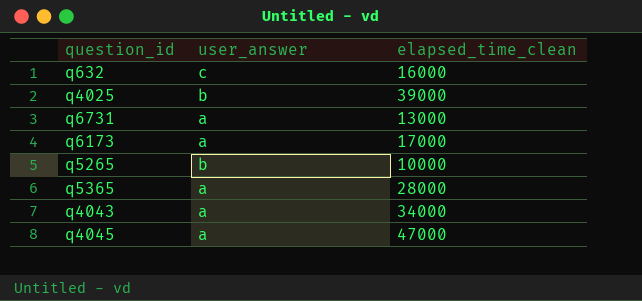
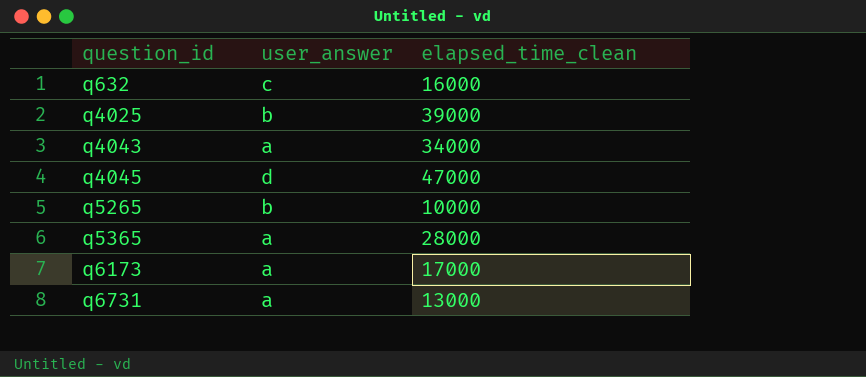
row order: none -> question_id ascending
q4045 | user_answer: a -> d

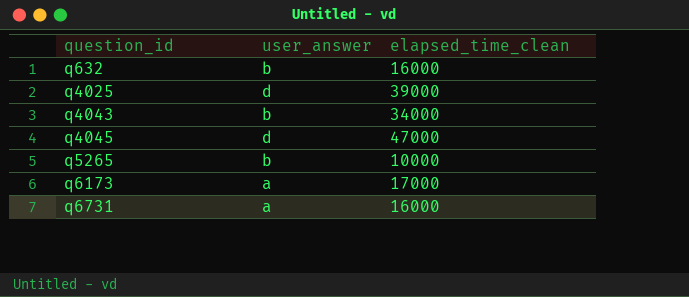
row q5365: a | 28000 -> none
q632 | user_answer: c -> b
q4025 | user_answer: b -> d
q4043 | user_answer: a -> b
q6731 | elapsed_time_clean: 13000 -> 16000

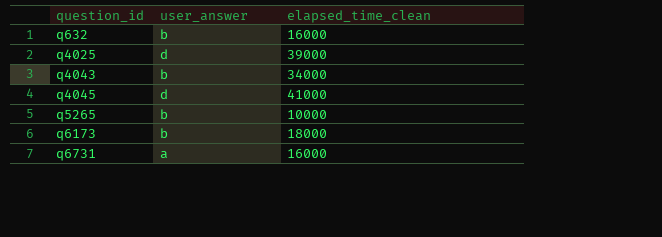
q4045 | elapsed_time_clean: 47000 -> 41000
q6173 | user_answer: a -> b
q6173 | elapsed_time_clean: 17000 -> 18000

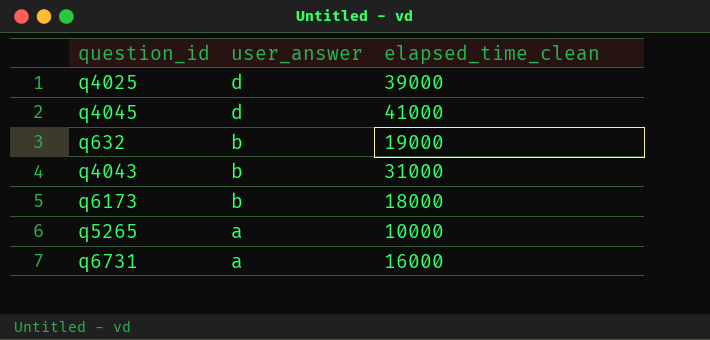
row order: question_id ascending -> user_answer descending
q632 | elapsed_time_clean: 16000 -> 19000
q4043 | elapsed_time_clean: 34000 -> 31000
q5265 | user_answer: b -> a

